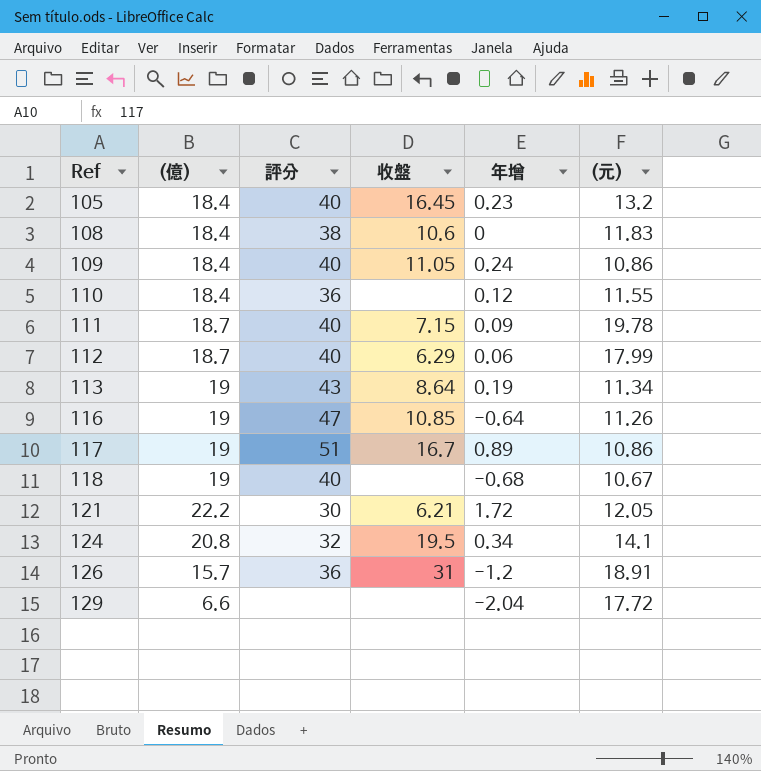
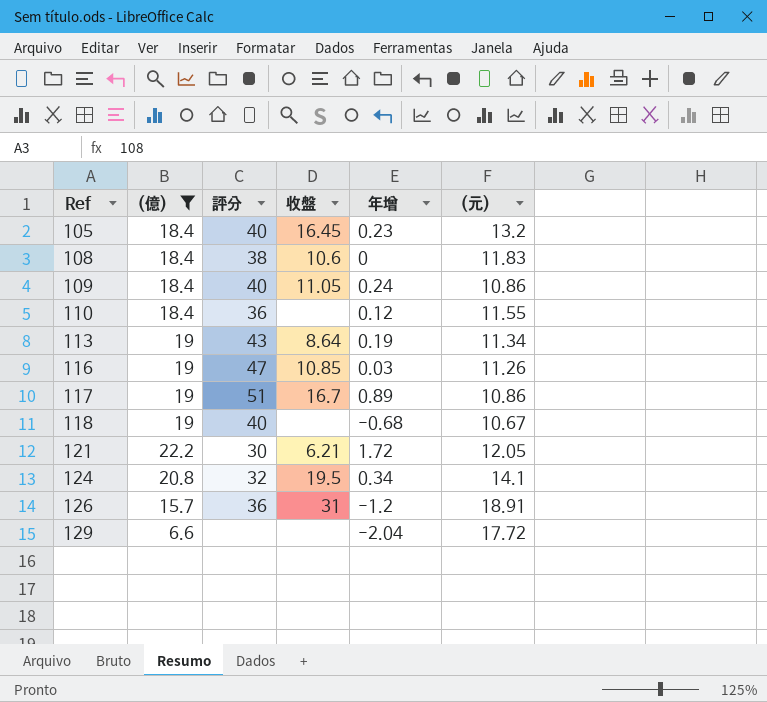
filter: none -> (億) != 18.7
116 | 年增: -0.64 -> 0.03

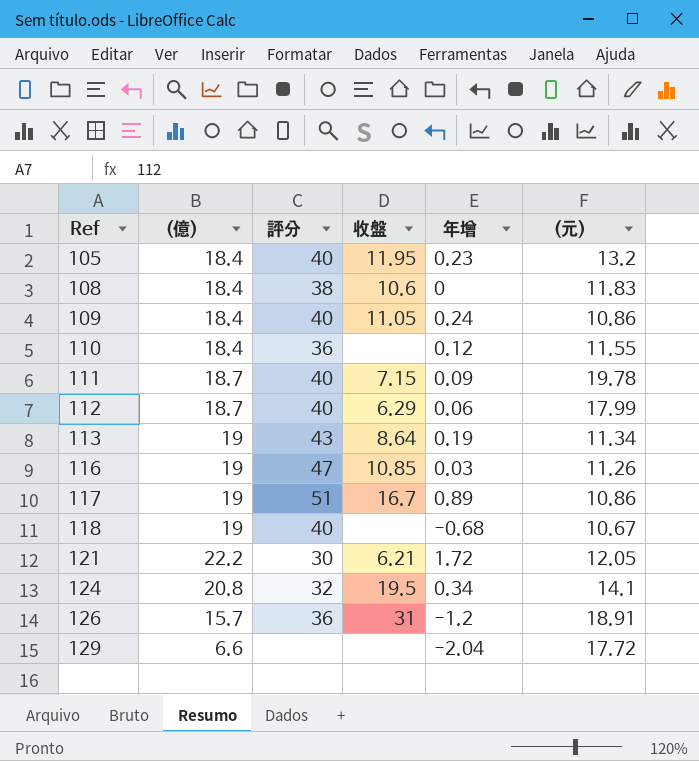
filter: (億) != 18.7 -> none
105 | 收盤: 16.45 -> 11.95

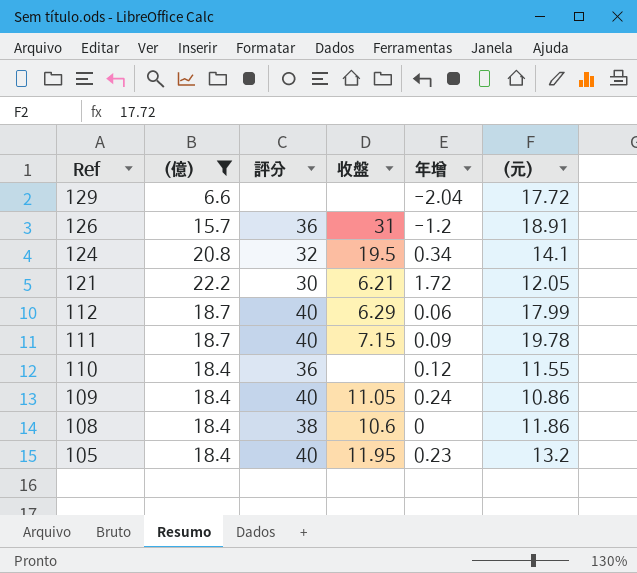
filter: none -> (億) != 19
row order: Ref ascending -> Ref descending
108 | (元): 11.83 -> 11.86

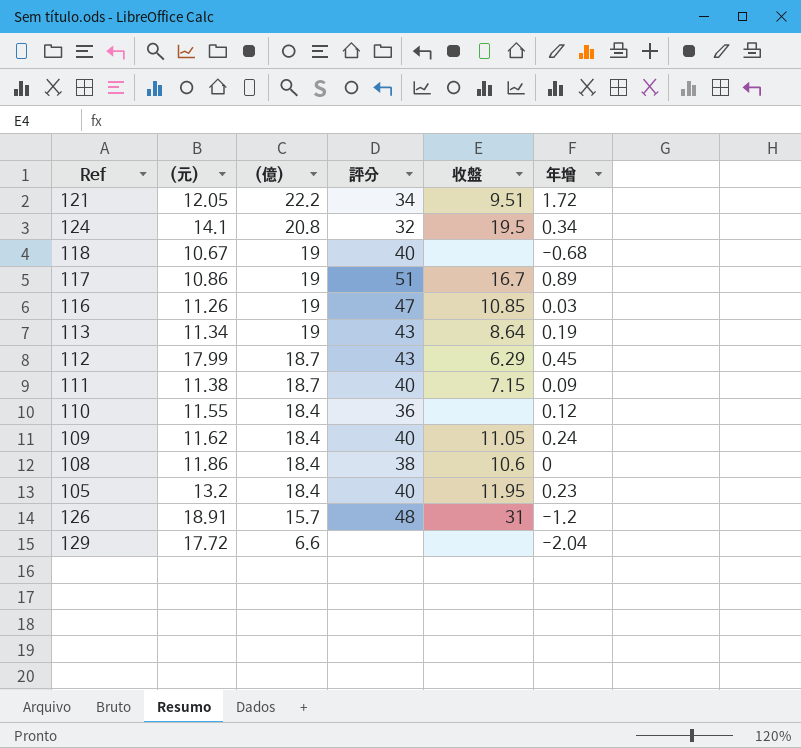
filter: (億) != 19 -> none
row order: Ref descending -> (億) descending
column (元) | position: 6 -> 2
121 | 評分: 30 -> 34
121 | 收盤: 6.21 -> 9.51
112 | 評分: 40 -> 43
112 | 年增: 0.06 -> 0.45
111 | (元): 19.78 -> 11.38
109 | (元): 10.86 -> 11.62
126 | 評分: 36 -> 48

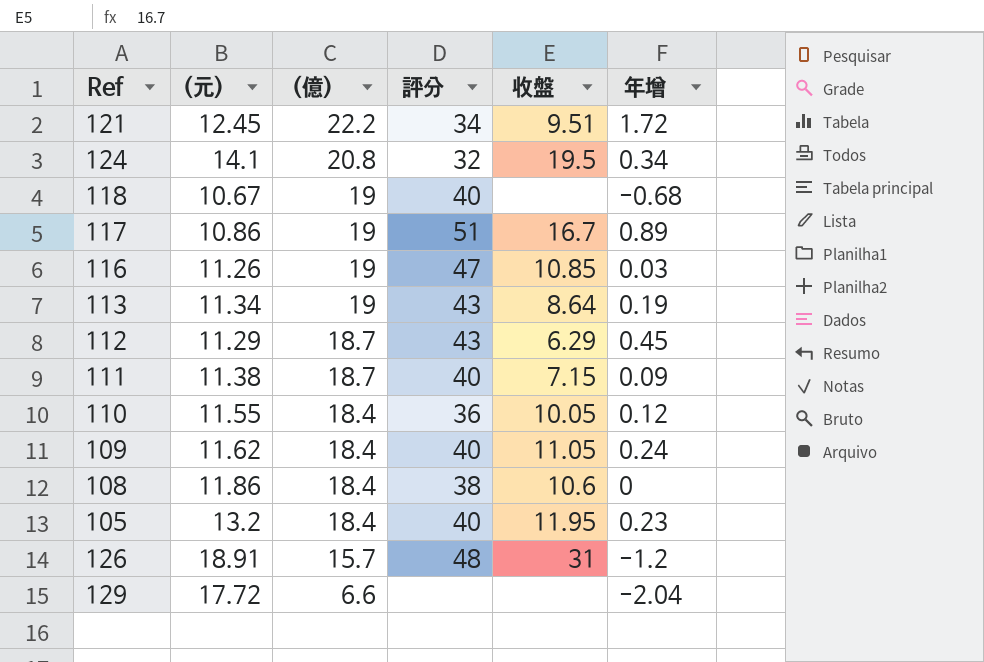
121 | (元): 12.05 -> 12.45
112 | (元): 17.99 -> 11.29
110 | 收盤: none -> 10.05

